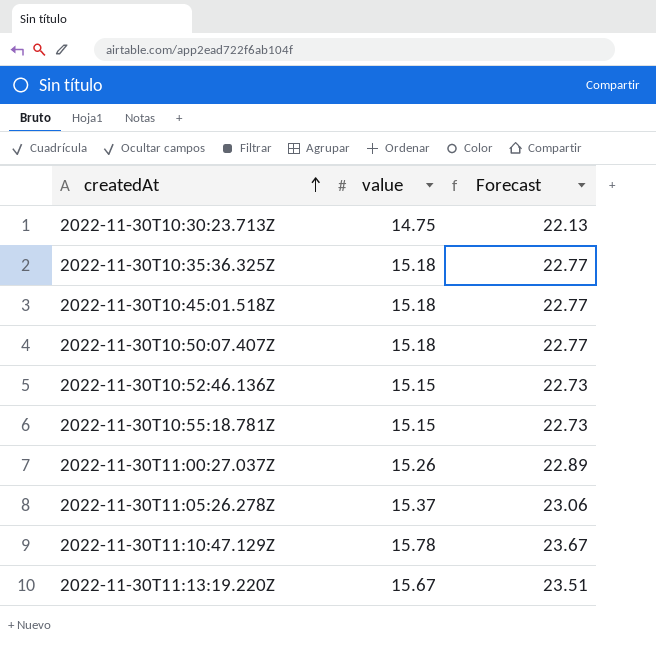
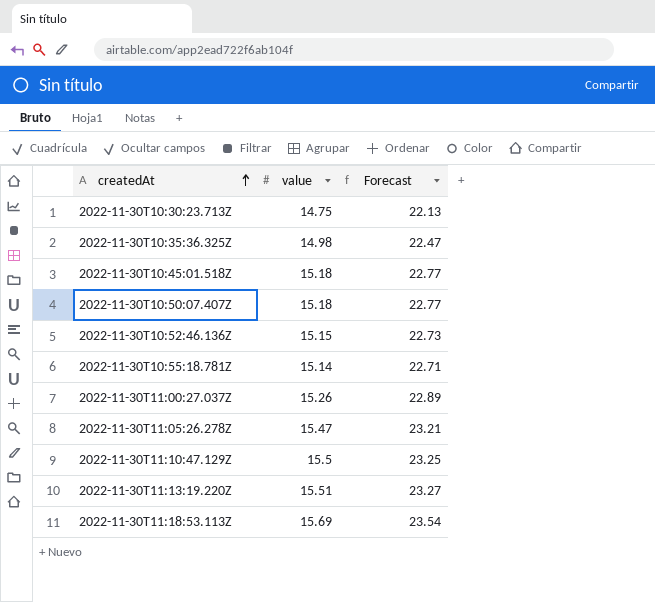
2022-11-30T10:35:36.325Z | value: 15.18 -> 14.98
2022-11-30T10:35:36.325Z | Forecast: 22.77 -> 22.47
2022-11-30T10:55:18.781Z | value: 15.15 -> 15.14
2022-11-30T10:55:18.781Z | Forecast: 22.73 -> 22.71
2022-11-30T11:05:26.278Z | value: 15.37 -> 15.47
2022-11-30T11:05:26.278Z | Forecast: 23.06 -> 23.21
2022-11-30T11:10:47.129Z | value: 15.78 -> 15.5
2022-11-30T11:10:47.129Z | Forecast: 23.67 -> 23.25
2022-11-30T11:13:19.220Z | value: 15.67 -> 15.51
2022-11-30T11:13:19.220Z | Forecast: 23.51 -> 23.27
row 2022-11-30T11:18:53.113Z: none -> 15.69 | 23.54

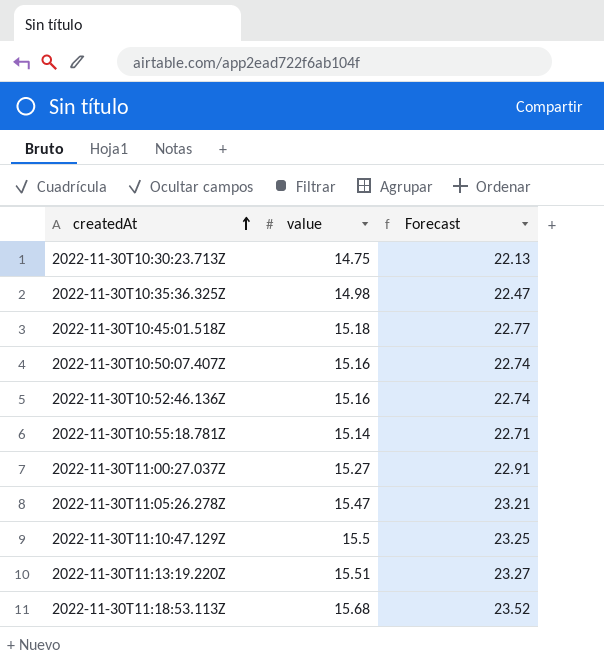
2022-11-30T10:50:07.407Z | value: 15.18 -> 15.16
2022-11-30T10:50:07.407Z | Forecast: 22.77 -> 22.74
2022-11-30T10:52:46.136Z | value: 15.15 -> 15.16
2022-11-30T10:52:46.136Z | Forecast: 22.73 -> 22.74
2022-11-30T11:00:27.037Z | value: 15.26 -> 15.27
2022-11-30T11:00:27.037Z | Forecast: 22.89 -> 22.91
2022-11-30T11:18:53.113Z | value: 15.69 -> 15.68
2022-11-30T11:18:53.113Z | Forecast: 23.54 -> 23.52

